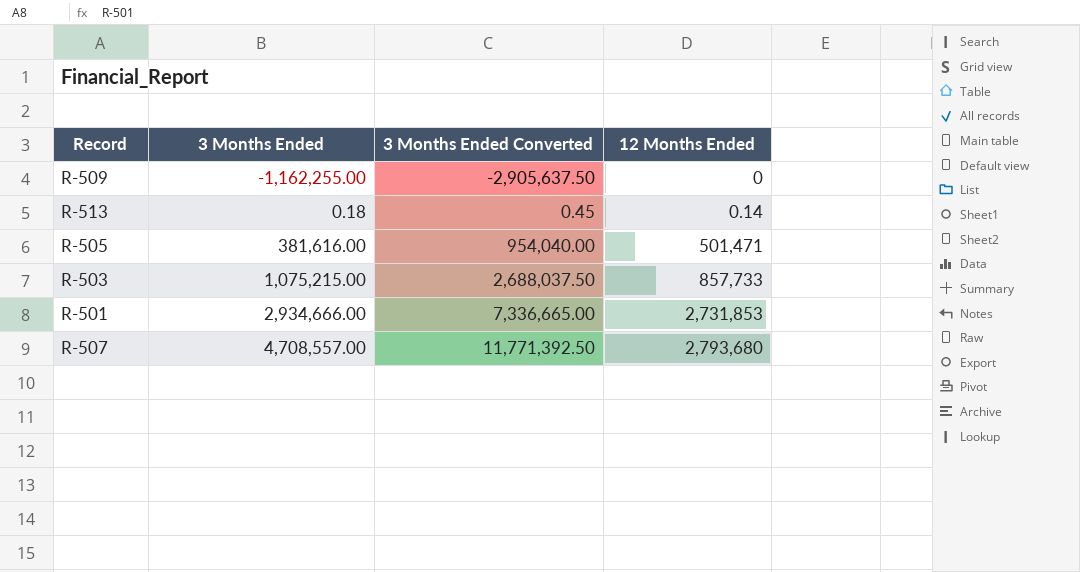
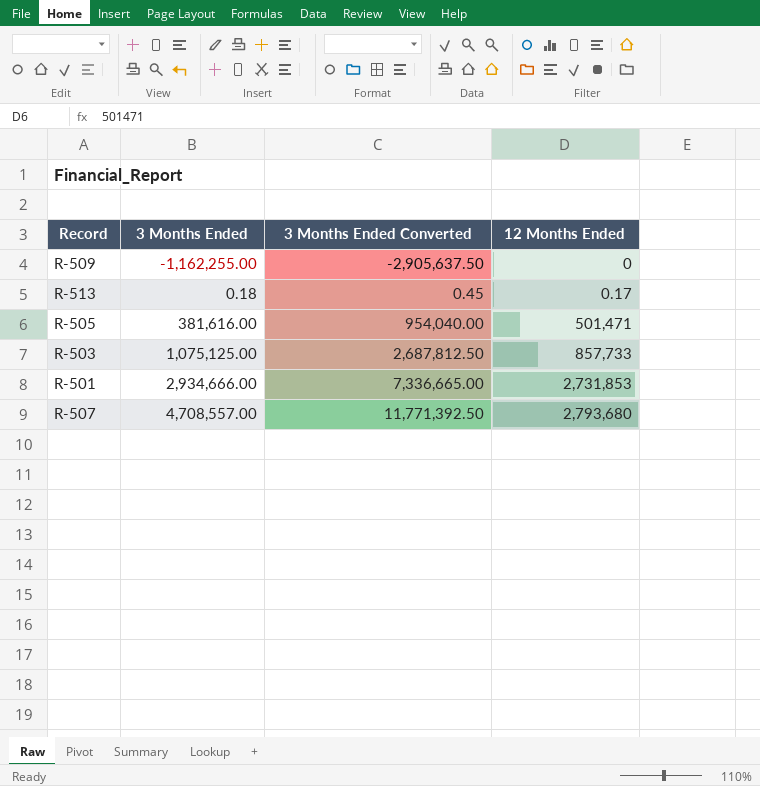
R-513 | 12 Months Ended: 0.14 -> 0.17
R-503 | 3 Months Ended: 1,075,215.00 -> 1,075,125.00
R-503 | 3 Months Ended Converted: 2,688,037.50 -> 2,687,812.50

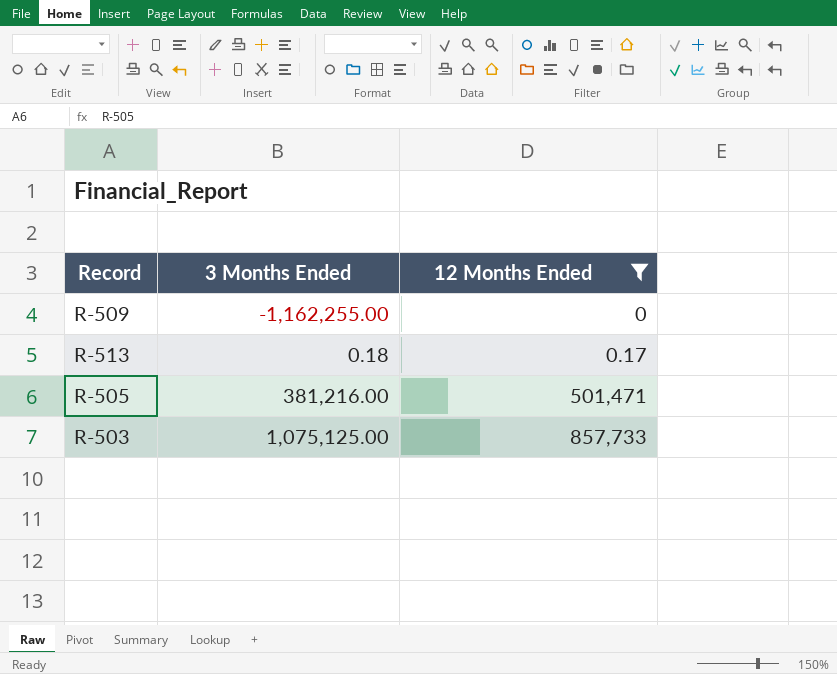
filter: none -> 12 Months Ended <= 857,733
column 3 Months Ended Converted | formula: [3 Months Ended] * 2.5 -> none
R-505 | 3 Months Ended: 381,616.00 -> 381,216.00

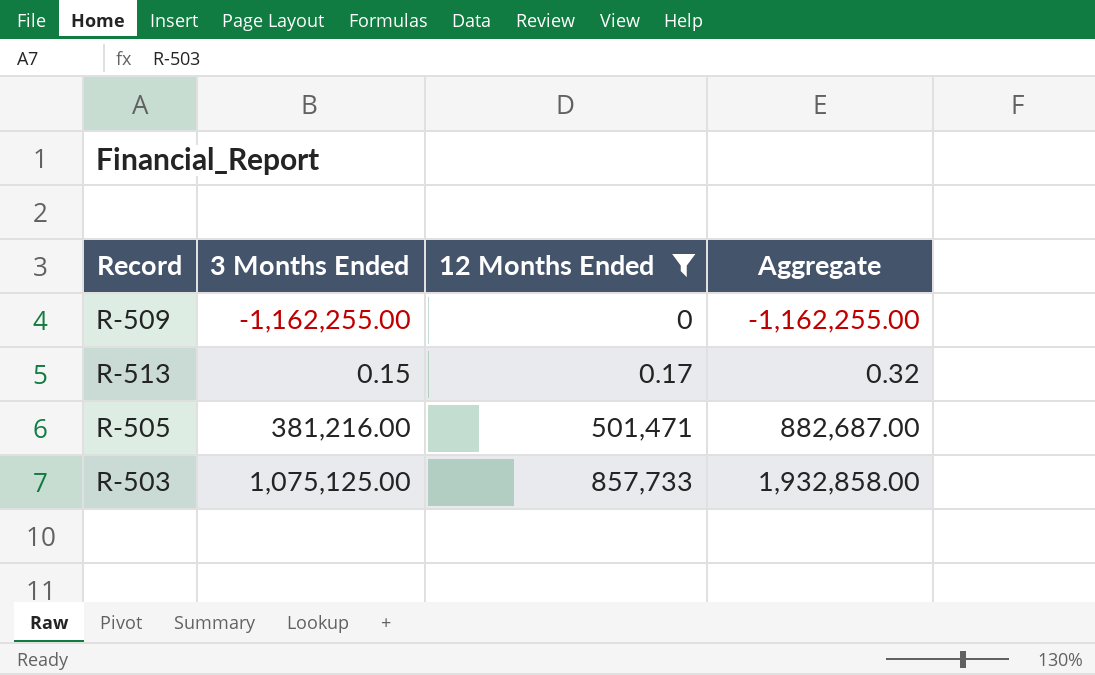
column Aggregate | formula: none -> [3 Months Ended] + [12 Months Ended]
R-513 | 3 Months Ended: 0.18 -> 0.15

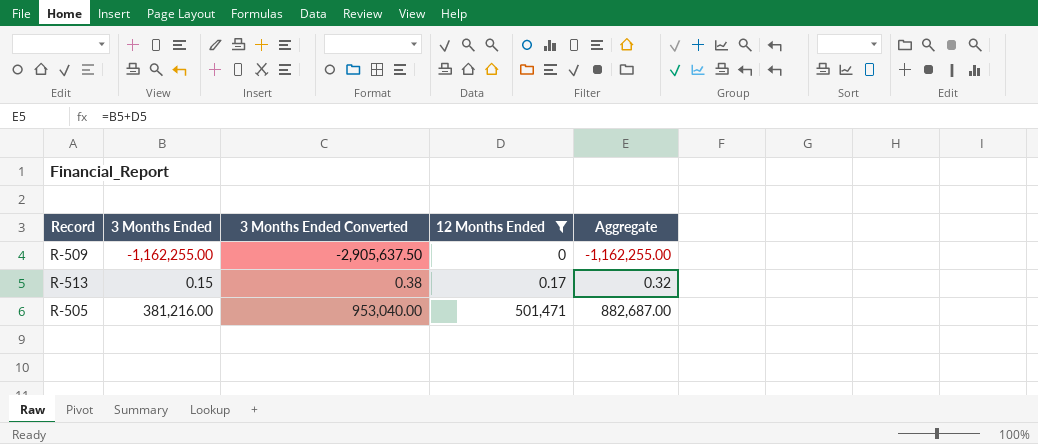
column 3 Months Ended Converted | formula: none -> [3 Months Ended] * 2.5
row R-503: 1,075,125.00 | 857,733 | 1,932,858.00 -> none

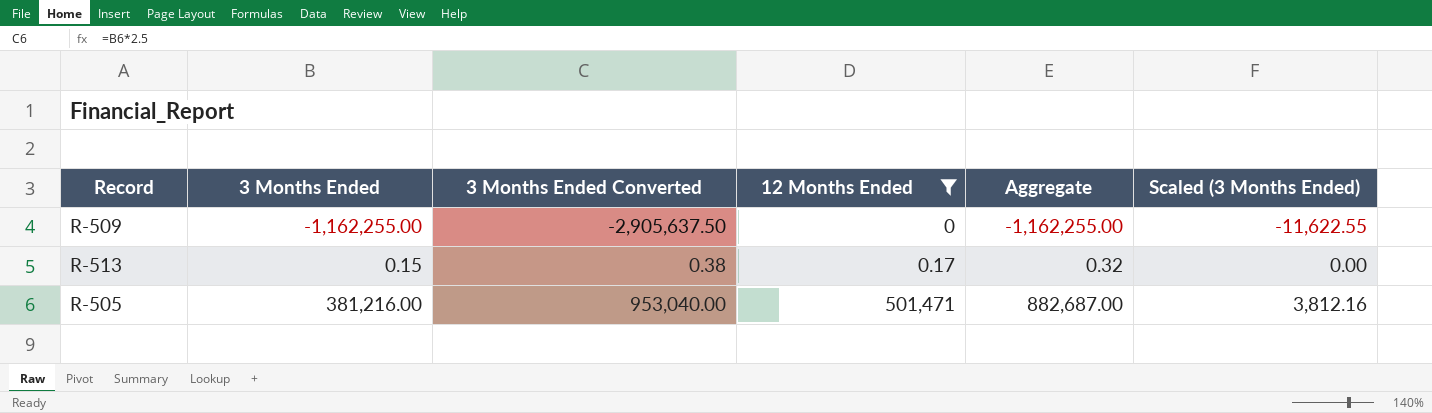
column Scaled (3 Months Ended) | formula: none -> [3 Months Ended] * 0.01

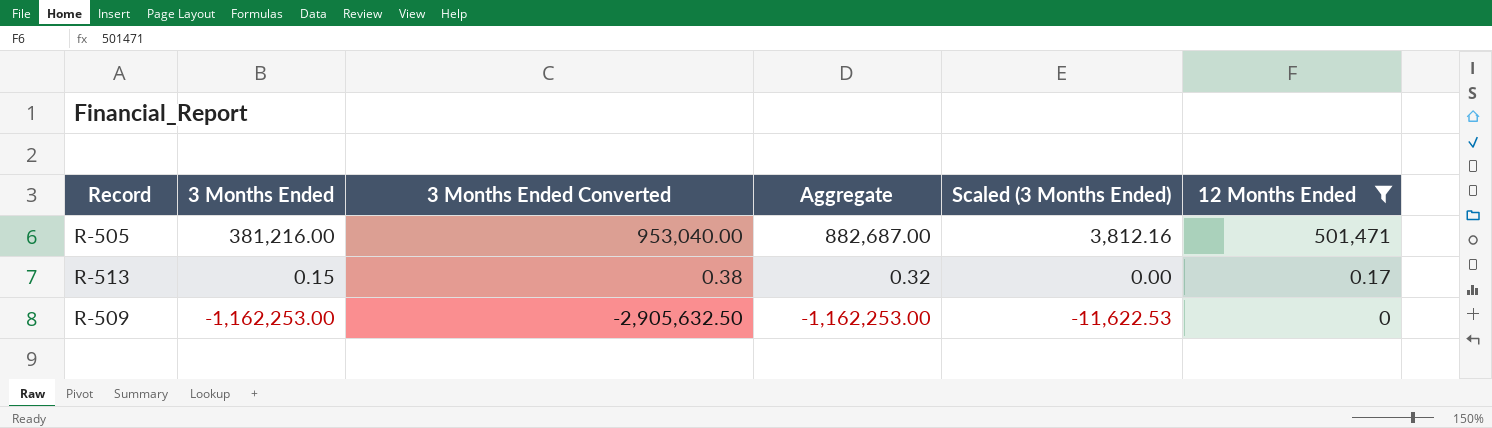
row order: 3 Months Ended ascending -> 3 Months Ended descending
column 12 Months Ended | position: 4 -> 6
R-509 | 3 Months Ended: -1,162,255.00 -> -1,162,253.00
R-509 | 3 Months Ended Converted: -2,905,637.50 -> -2,905,632.50
R-509 | Aggregate: -1,162,255.00 -> -1,162,253.00
R-509 | Scaled (3 Months Ended): -11,622.55 -> -11,622.53

